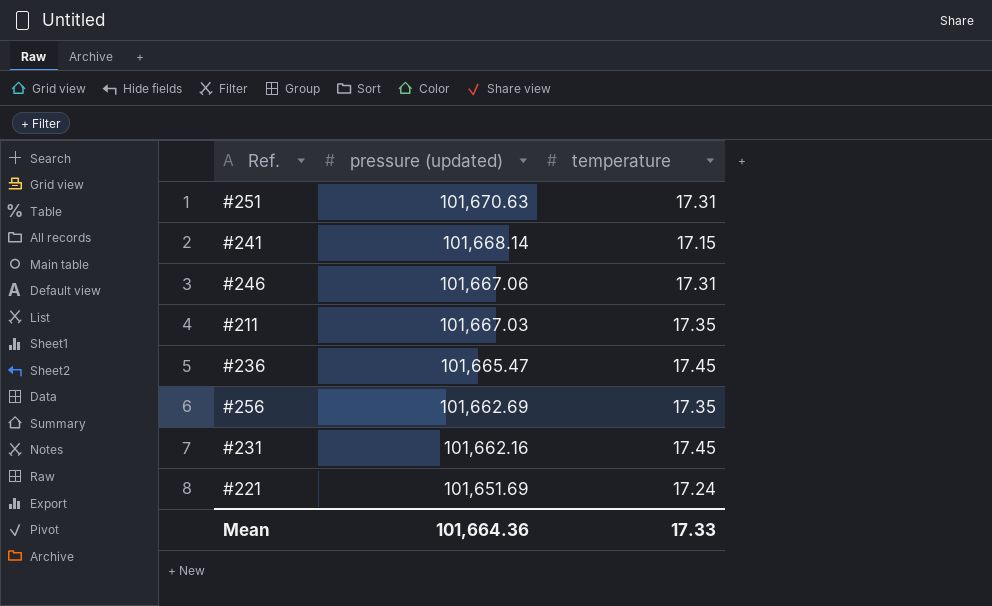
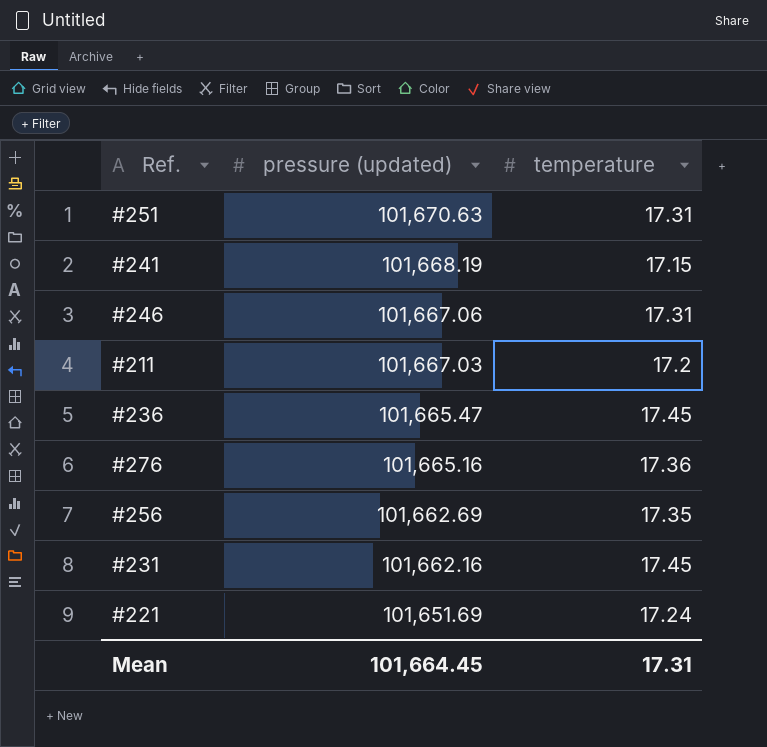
#241 | pressure (updated): 101,668.14 -> 101,668.19
#211 | temperature: 17.35 -> 17.2
row #276: none -> 101,665.16 | 17.36
Mean | pressure (updated): 101,664.36 -> 101,664.45
Mean | temperature: 17.33 -> 17.31

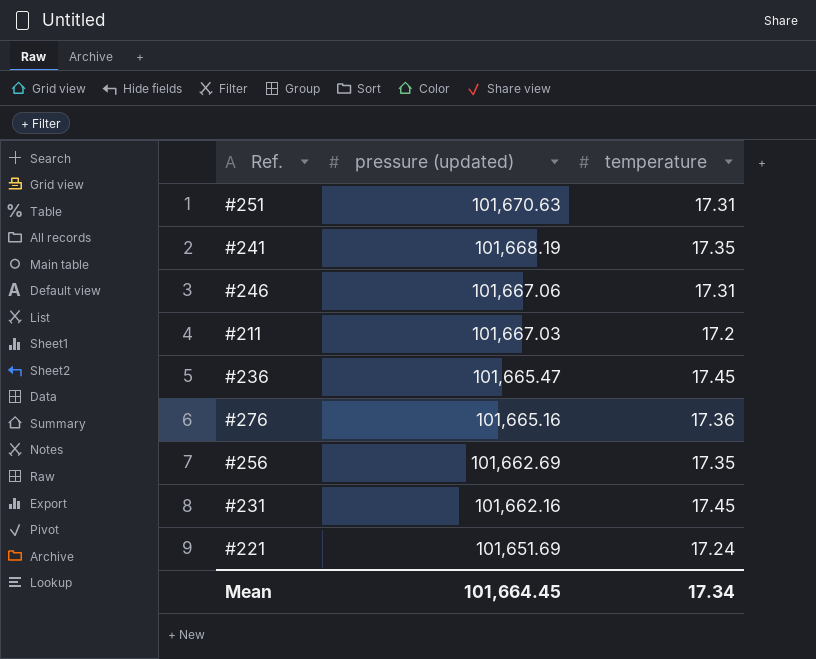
#241 | temperature: 17.15 -> 17.35
Mean | temperature: 17.31 -> 17.34

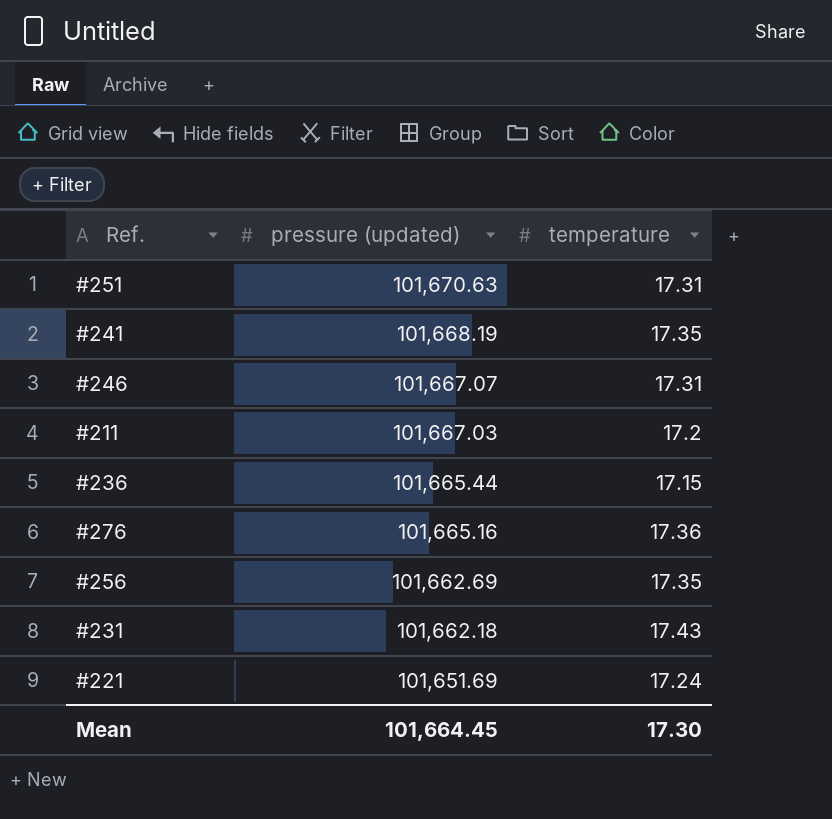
#246 | pressure (updated): 101,667.06 -> 101,667.07
#236 | pressure (updated): 101,665.47 -> 101,665.44
#236 | temperature: 17.45 -> 17.15
#231 | pressure (updated): 101,662.16 -> 101,662.18
#231 | temperature: 17.45 -> 17.43
Mean | temperature: 17.34 -> 17.30

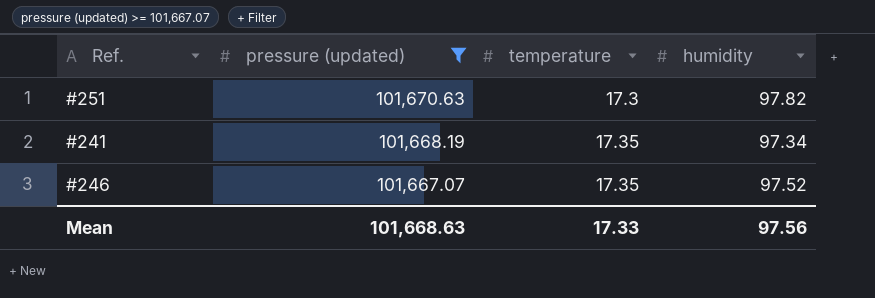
filter: none -> pressure (updated) >= 101,667.07
column humidity | position: none -> 4
#251 | temperature: 17.31 -> 17.3
#246 | temperature: 17.31 -> 17.35
Mean | pressure (updated): 101,664.45 -> 101,668.63
Mean | temperature: 17.30 -> 17.33

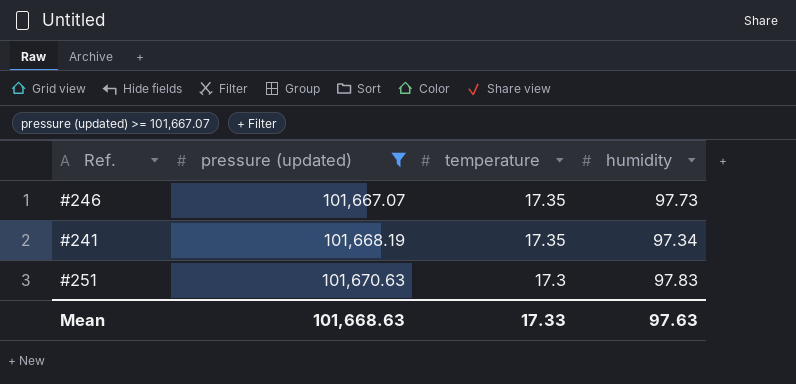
row order: pressure (updated) descending -> pressure (updated) ascending
#246 | humidity: 97.52 -> 97.73
#251 | humidity: 97.82 -> 97.83
Mean | humidity: 97.56 -> 97.63

